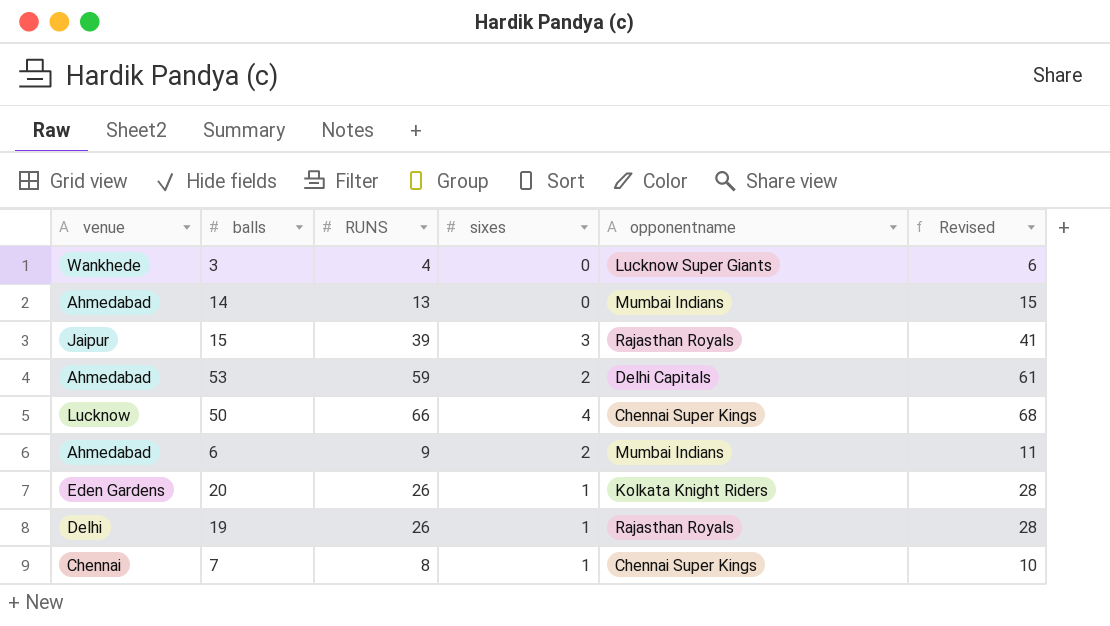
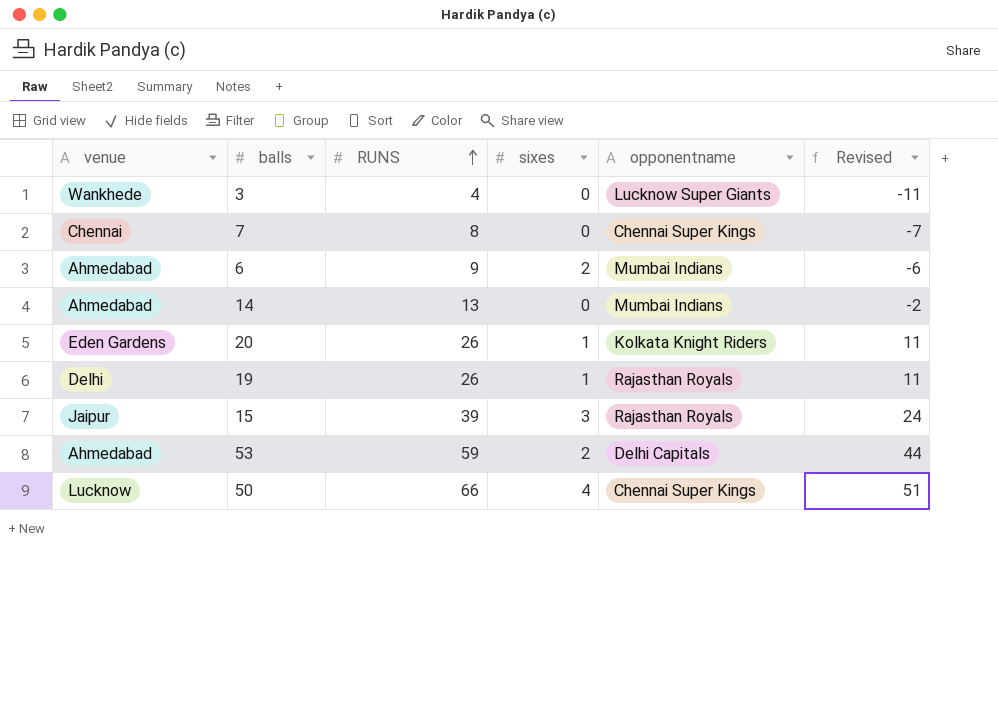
row order: none -> RUNS ascending
column Revised | formula: [RUNS] + 2 -> [RUNS] - 15
7 | sixes: 1 -> 0

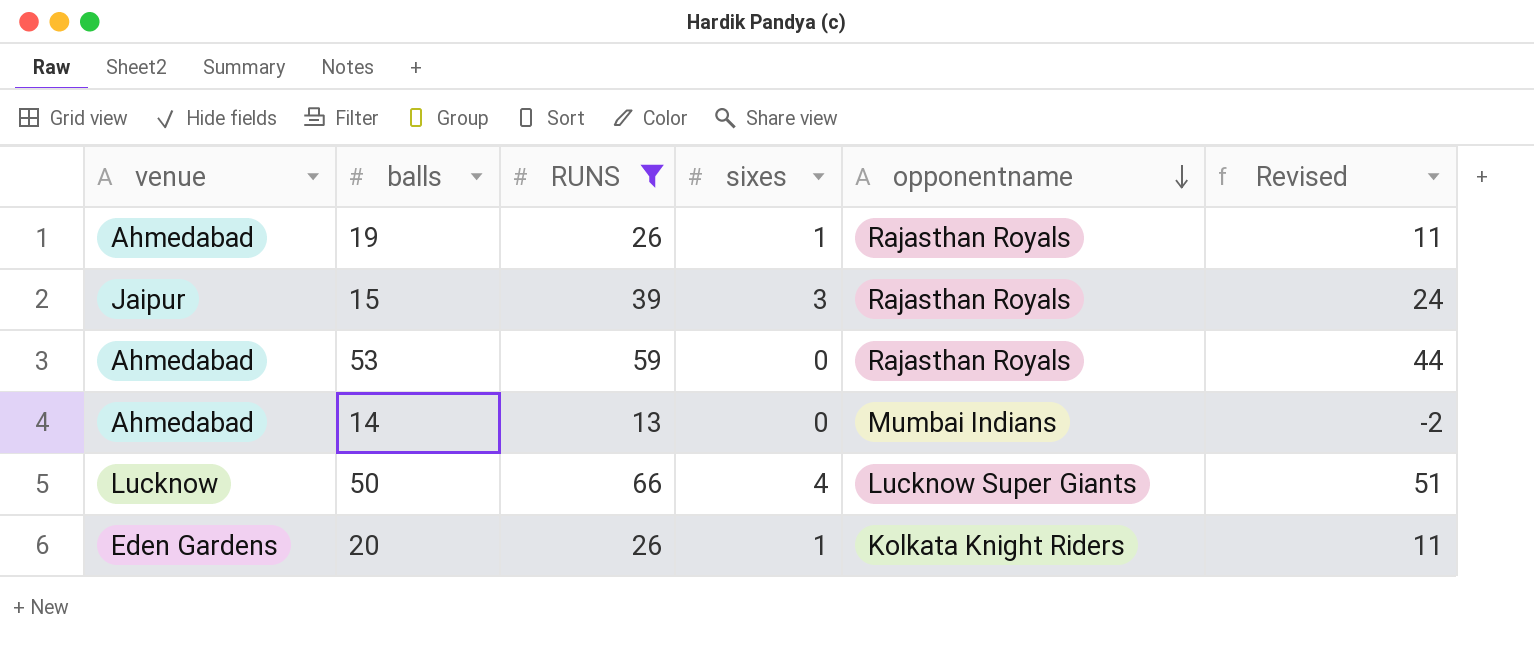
filter: none -> RUNS >= 13
row order: RUNS ascending -> opponentname descending
19 | venue: Delhi -> Ahmedabad
53 | sixes: 2 -> 0
53 | opponentname: Delhi Capitals -> Rajasthan Royals
50 | opponentname: Chennai Super Kings -> Lucknow Super Giants

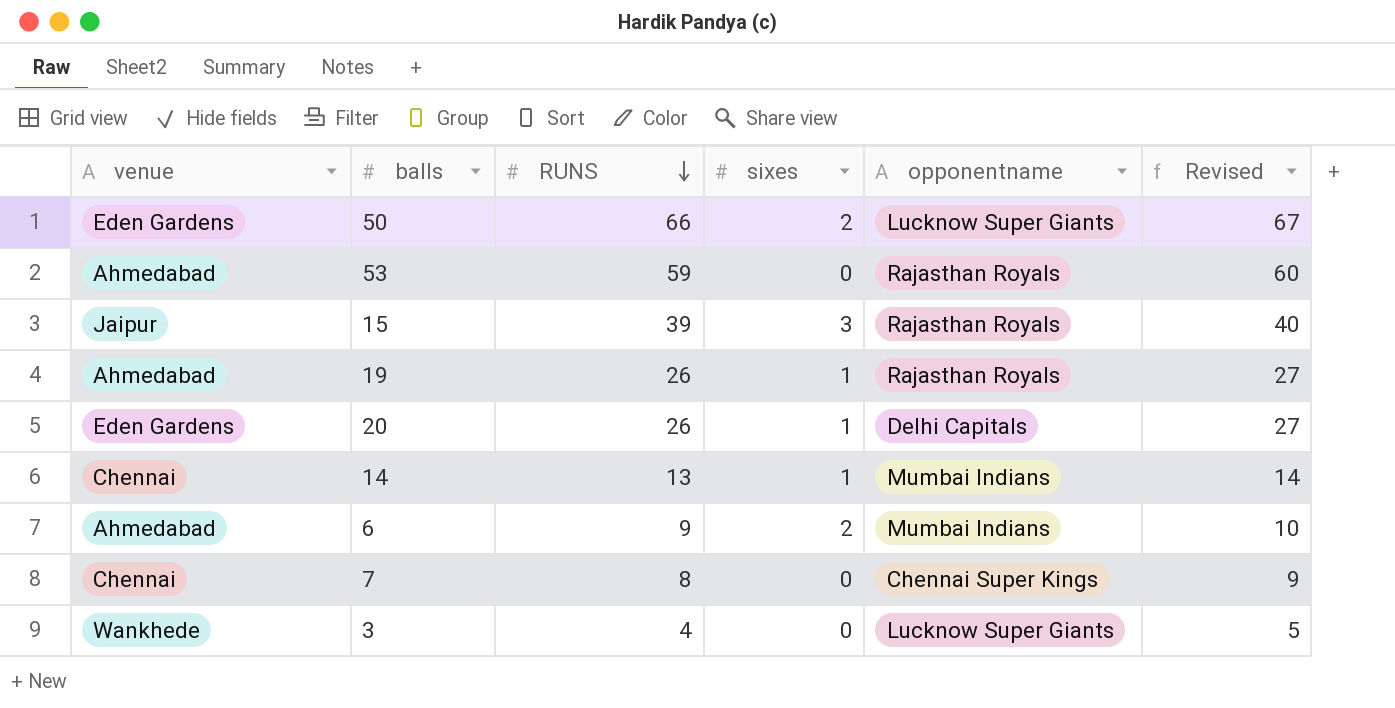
filter: RUNS >= 13 -> none
row order: opponentname descending -> RUNS descending
column Revised | formula: [RUNS] - 15 -> [RUNS] + 1
50 | venue: Lucknow -> Eden Gardens
50 | sixes: 4 -> 2
20 | opponentname: Kolkata Knight Riders -> Delhi Capitals
14 | venue: Ahmedabad -> Chennai
14 | sixes: 0 -> 1

